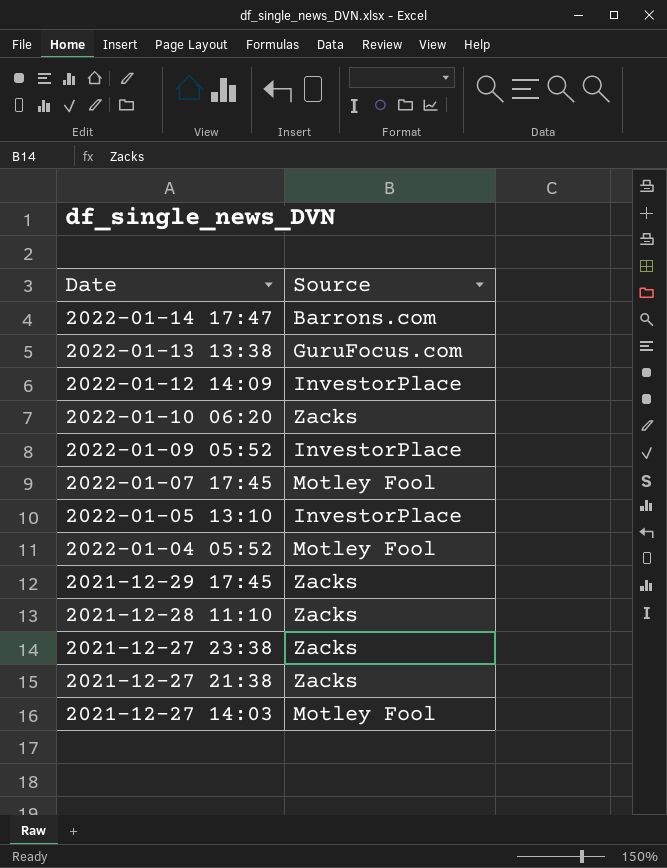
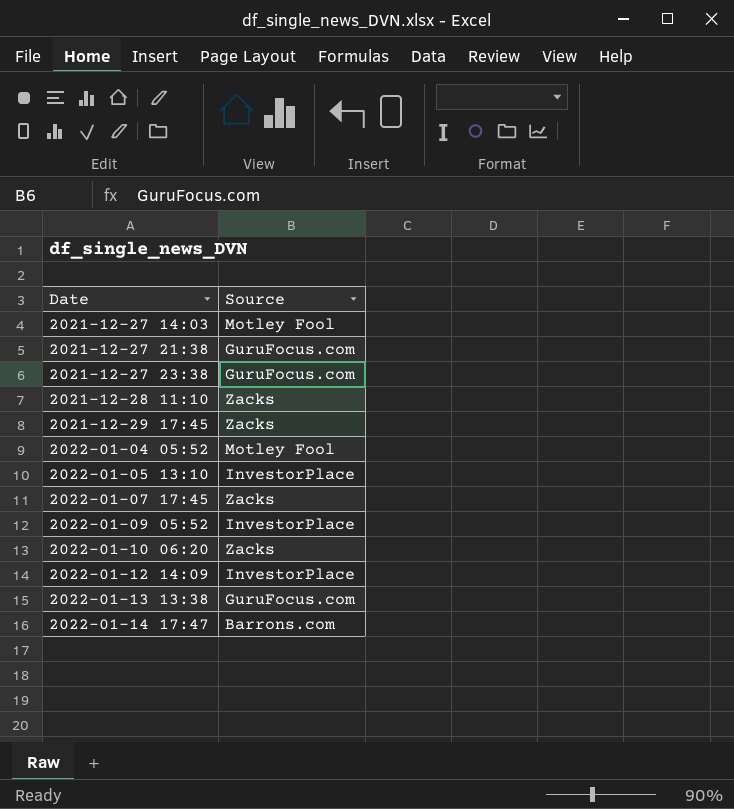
row order: Date descending -> Date ascending
2021-12-27 21:38 | Source: Zacks -> GuruFocus.com
2021-12-27 23:38 | Source: Zacks -> GuruFocus.com
2022-01-07 17:45 | Source: Motley Fool -> Zacks

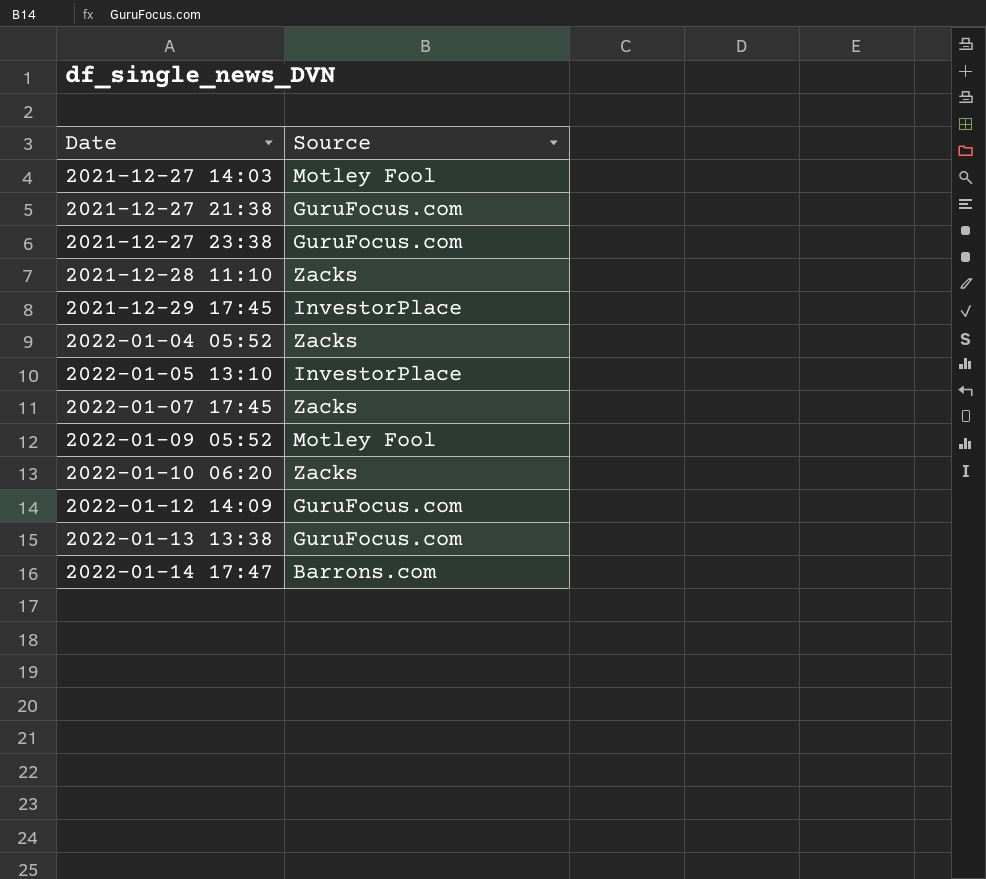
2021-12-29 17:45 | Source: Zacks -> InvestorPlace
2022-01-04 05:52 | Source: Motley Fool -> Zacks
2022-01-09 05:52 | Source: InvestorPlace -> Motley Fool
2022-01-12 14:09 | Source: InvestorPlace -> GuruFocus.com

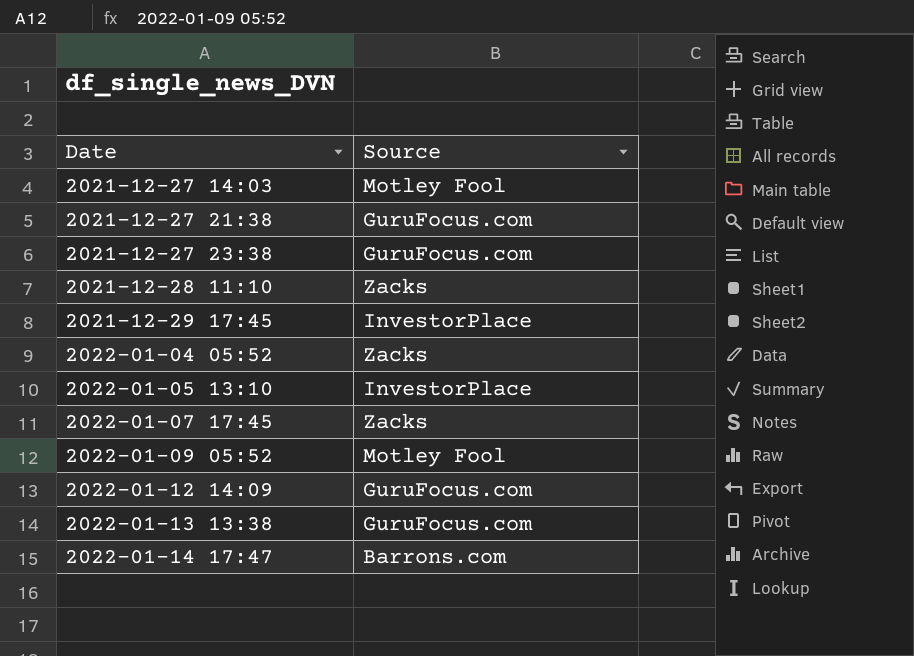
row 2022-01-10 06:20: Zacks -> none

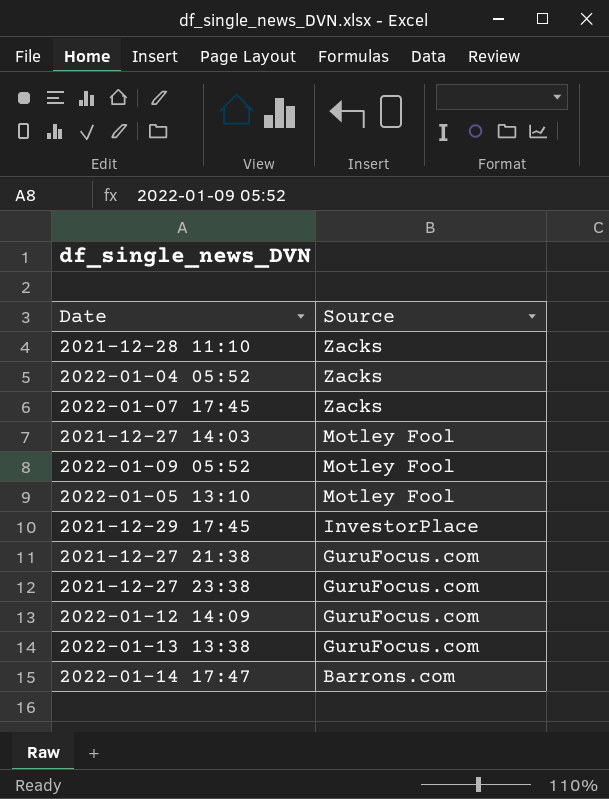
row order: Date ascending -> Source descending
2022-01-05 13:10 | Source: InvestorPlace -> Motley Fool

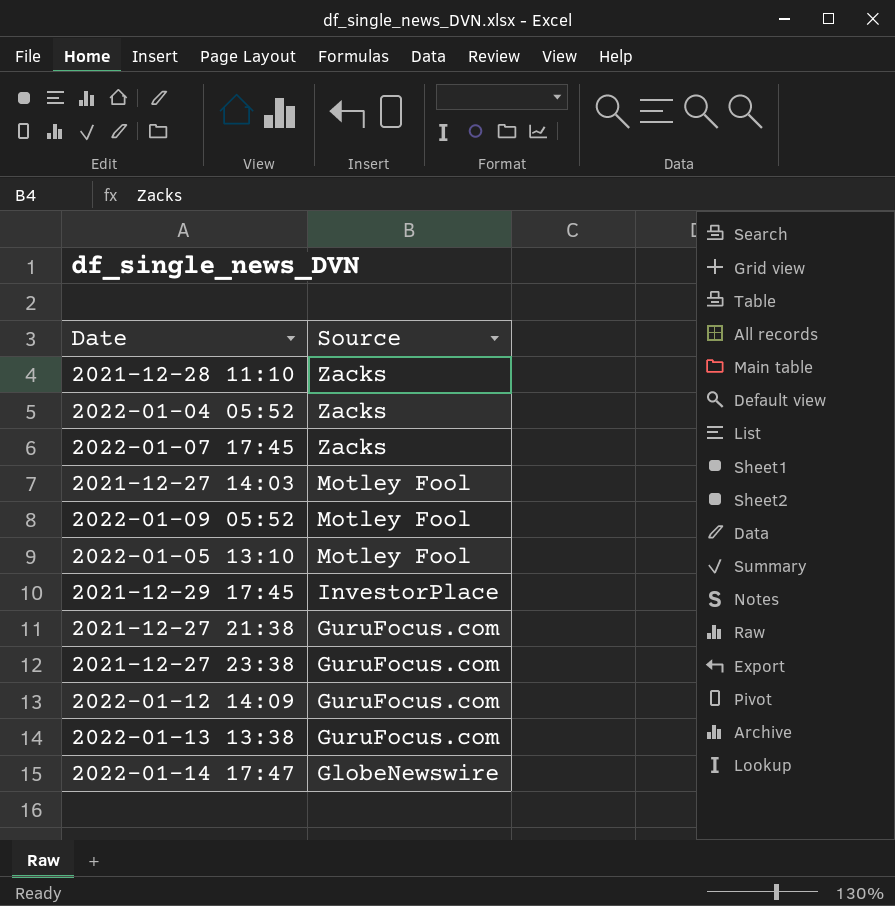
2022-01-14 17:47 | Source: Barrons.com -> GlobeNewswire

